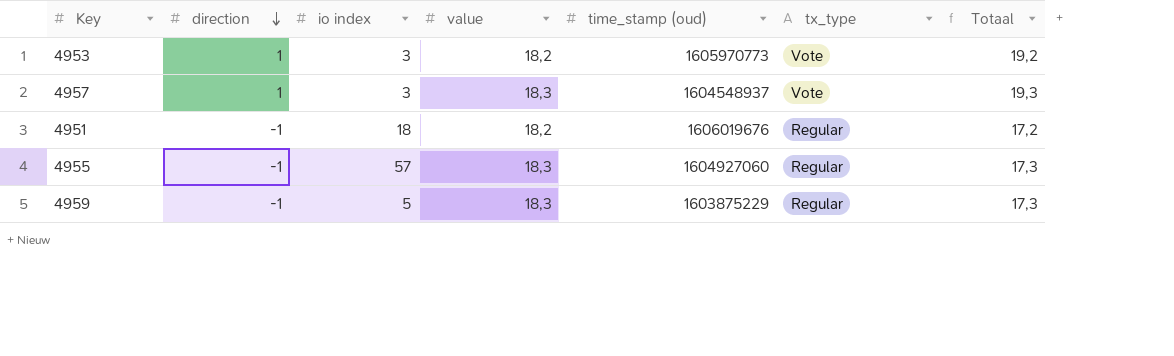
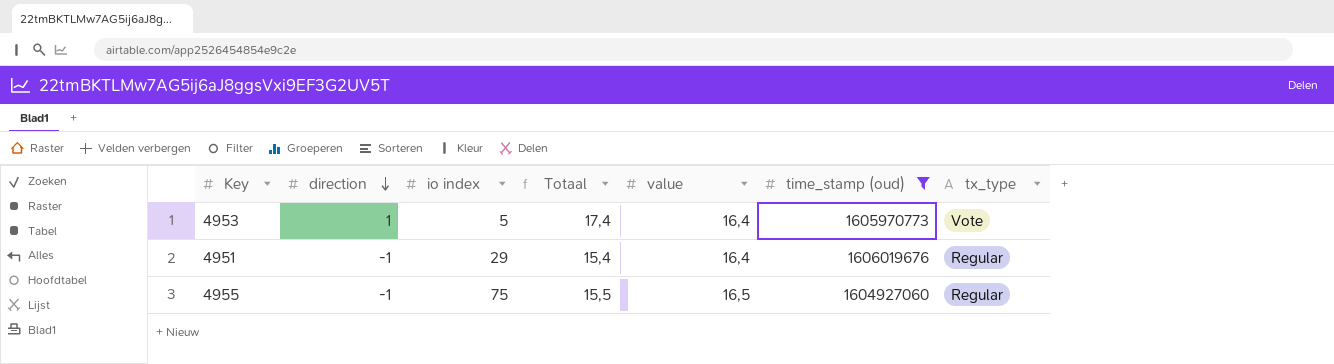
filter: none -> time_stamp (oud) >= 1604927060
column Totaal | position: 7 -> 4
4953 | io index: 3 -> 5
4953 | Totaal: 19,2 -> 17,4
4953 | value: 18,2 -> 16,4
4951 | io index: 18 -> 29
4951 | Totaal: 17,2 -> 15,4
4951 | value: 18,2 -> 16,4
4955 | io index: 57 -> 75
4955 | Totaal: 17,3 -> 15,5
4955 | value: 18,3 -> 16,5

